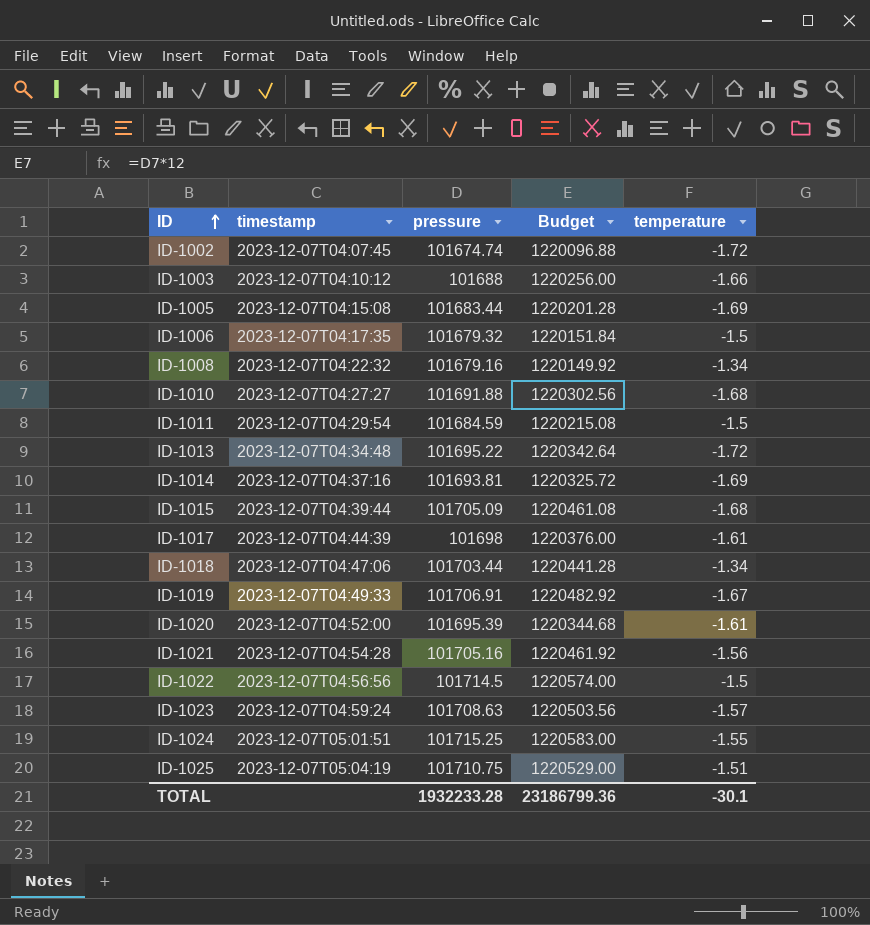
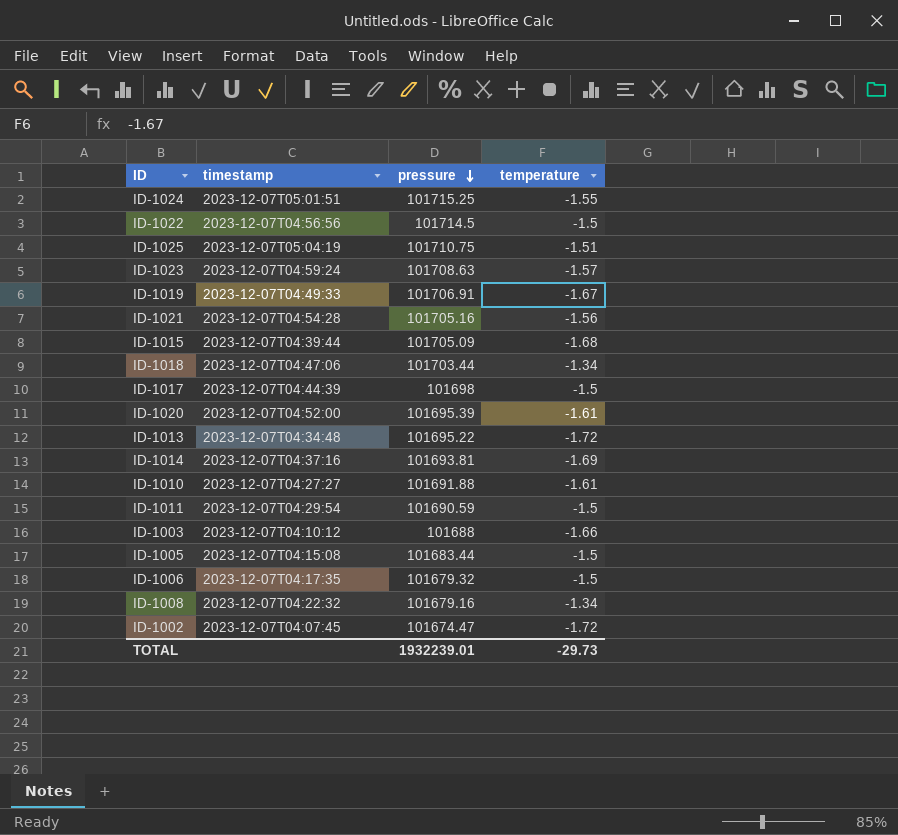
row order: ID ascending -> pressure descending
column Budget | formula: [pressure] * 12 -> none
ID-1017 | temperature: -1.61 -> -1.5
ID-1010 | temperature: -1.68 -> -1.61
ID-1011 | pressure: 101684.59 -> 101690.59
ID-1005 | temperature: -1.69 -> -1.5
ID-1002 | pressure: 101674.74 -> 101674.47
TOTAL | pressure: 1932233.28 -> 1932239.01
TOTAL | temperature: -30.1 -> -29.73

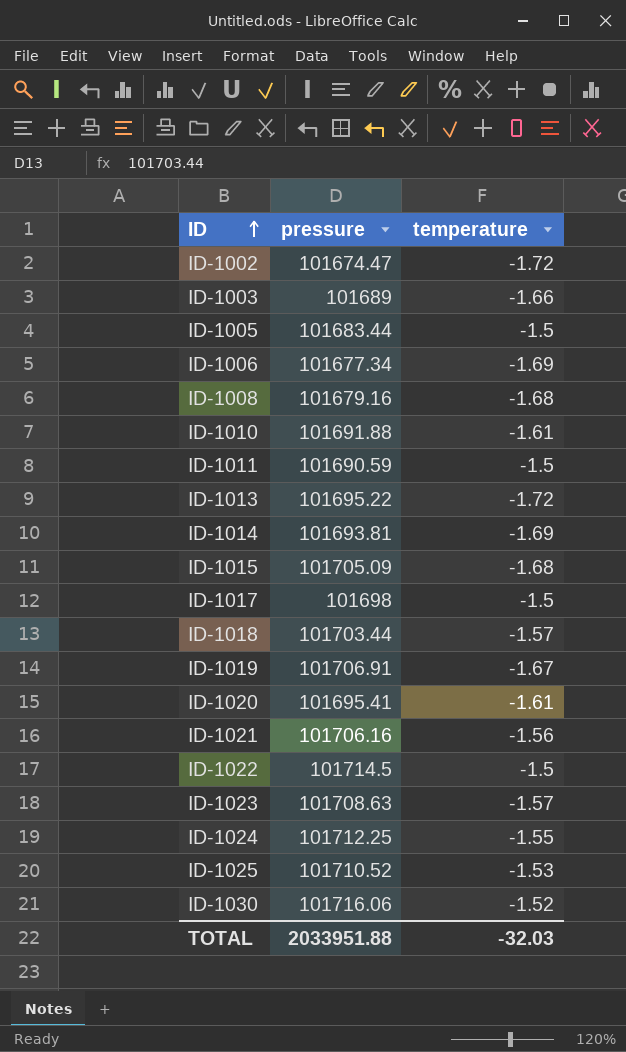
row order: pressure descending -> ID ascending
column timestamp | position: 2 -> none
ID-1003 | pressure: 101688 -> 101689
ID-1006 | pressure: 101679.32 -> 101677.34
ID-1006 | temperature: -1.5 -> -1.69
ID-1008 | temperature: -1.34 -> -1.68
ID-1018 | temperature: -1.34 -> -1.57
ID-1020 | pressure: 101695.39 -> 101695.41
ID-1021 | pressure: 101705.16 -> 101706.16
ID-1024 | pressure: 101715.25 -> 101712.25
ID-1025 | pressure: 101710.75 -> 101710.52
ID-1025 | temperature: -1.51 -> -1.53
row ID-1030: none -> 101716.06 | -1.52
TOTAL | pressure: 1932239.01 -> 2033951.88
TOTAL | temperature: -29.73 -> -32.03

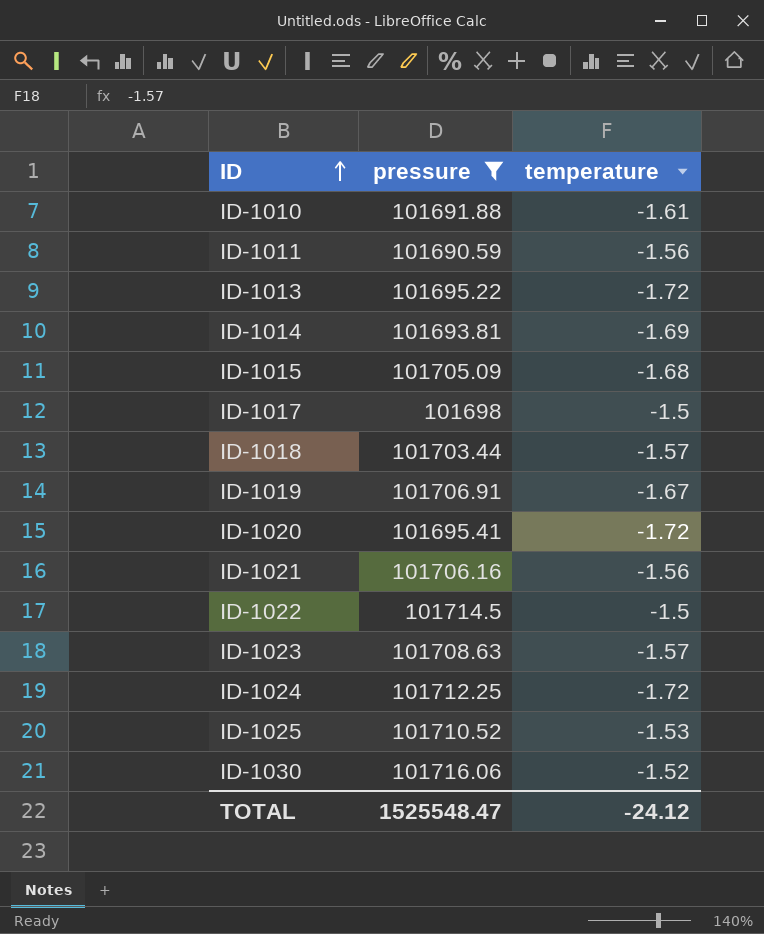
filter: none -> pressure >= 101690.59
ID-1011 | temperature: -1.5 -> -1.56
ID-1020 | temperature: -1.61 -> -1.72
ID-1024 | temperature: -1.55 -> -1.72
TOTAL | pressure: 2033951.88 -> 1525548.47
TOTAL | temperature: -32.03 -> -24.12

